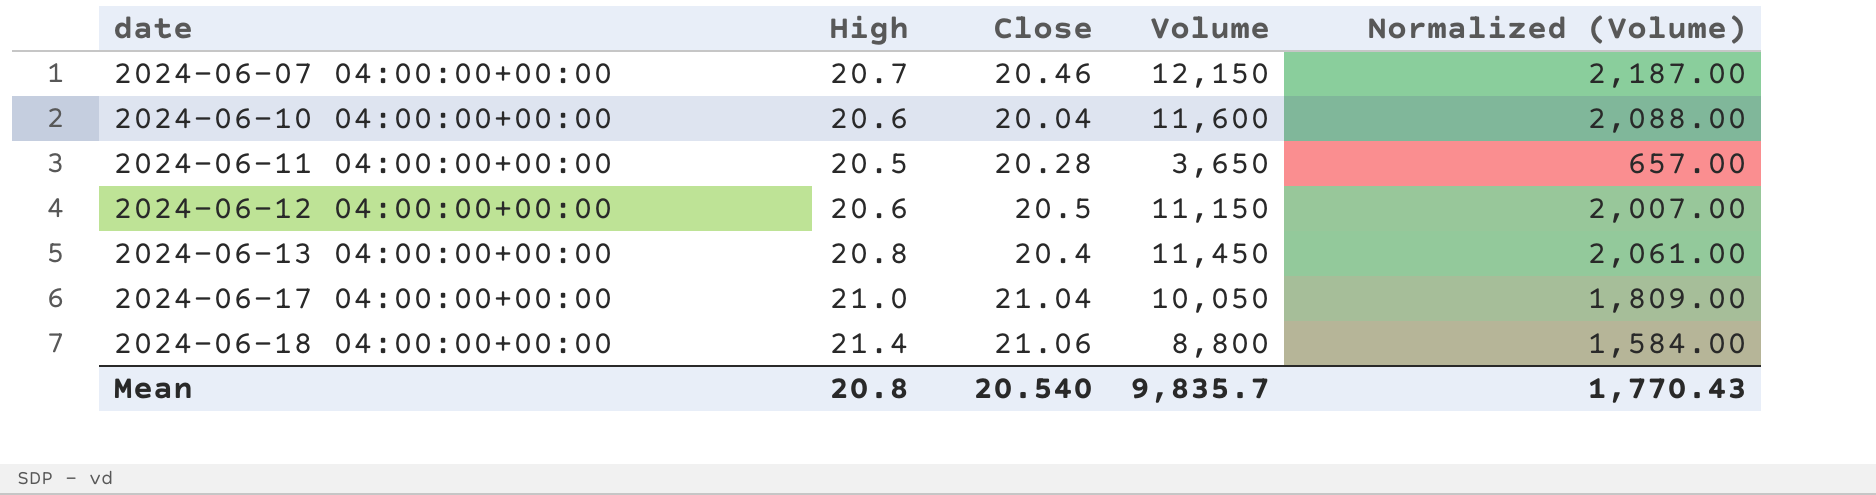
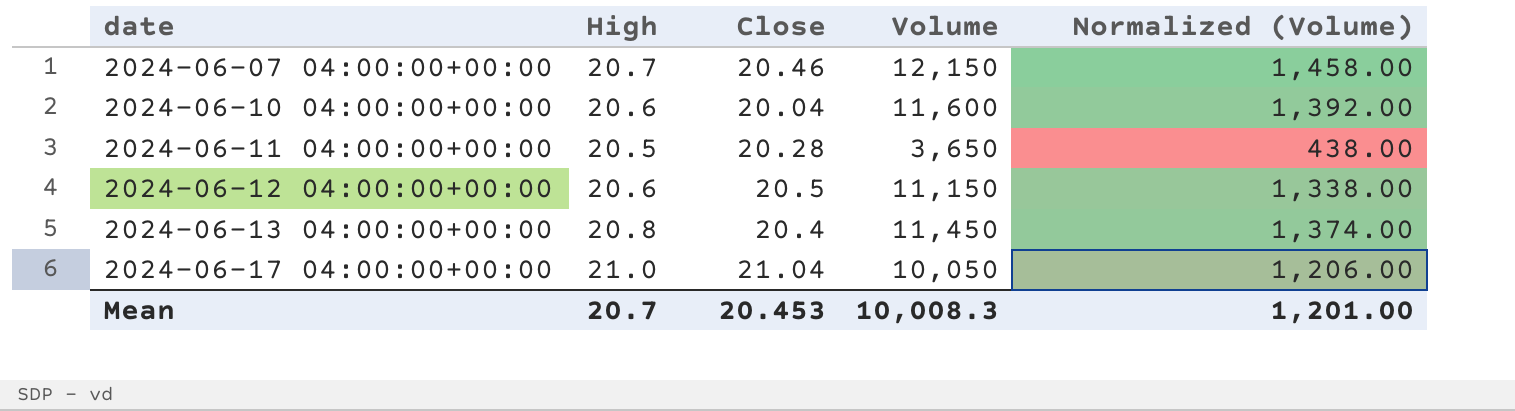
column Normalized (Volume) | formula: [Volume] * 0.18 -> [Volume] * 0.12
row 2024-06-18 04:00:00+00:00: 21.4 | 21.06 | 8,800 | 1,584.00 -> none
Mean | High: 20.8 -> 20.7
Mean | Close: 20.540 -> 20.453
Mean | Volume: 9,835.7 -> 10,008.3
Mean | Normalized (Volume): 1,770.43 -> 1,201.00

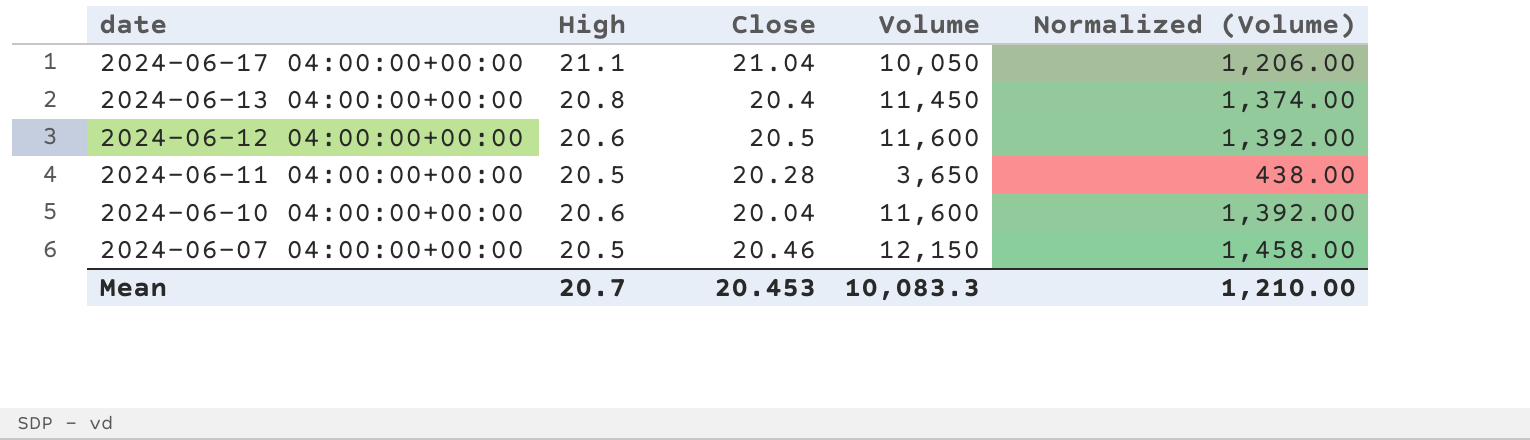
row order: date ascending -> date descending
2024-06-17 04:00:00+00:00 | High: 21.0 -> 21.1
2024-06-12 04:00:00+00:00 | Volume: 11,150 -> 11,600
2024-06-12 04:00:00+00:00 | Normalized (Volume): 1,338.00 -> 1,392.00
2024-06-07 04:00:00+00:00 | High: 20.7 -> 20.5
Mean | Volume: 10,008.3 -> 10,083.3
Mean | Normalized (Volume): 1,201.00 -> 1,210.00

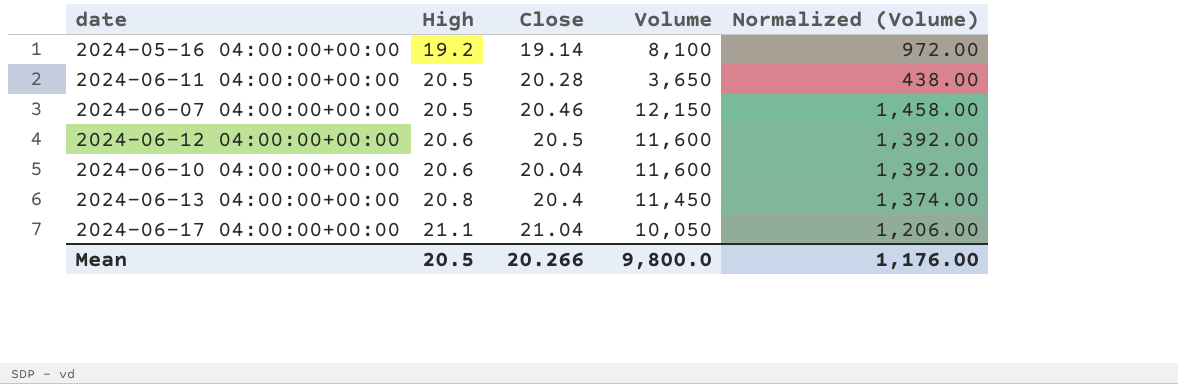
row order: date descending -> High ascending
row 2024-05-16 04:00:00+00:00: none -> 19.2 | 19.14 | 8,100 | 972.00
Mean | High: 20.7 -> 20.5
Mean | Close: 20.453 -> 20.266
Mean | Volume: 10,083.3 -> 9,800.0
Mean | Normalized (Volume): 1,210.00 -> 1,176.00

